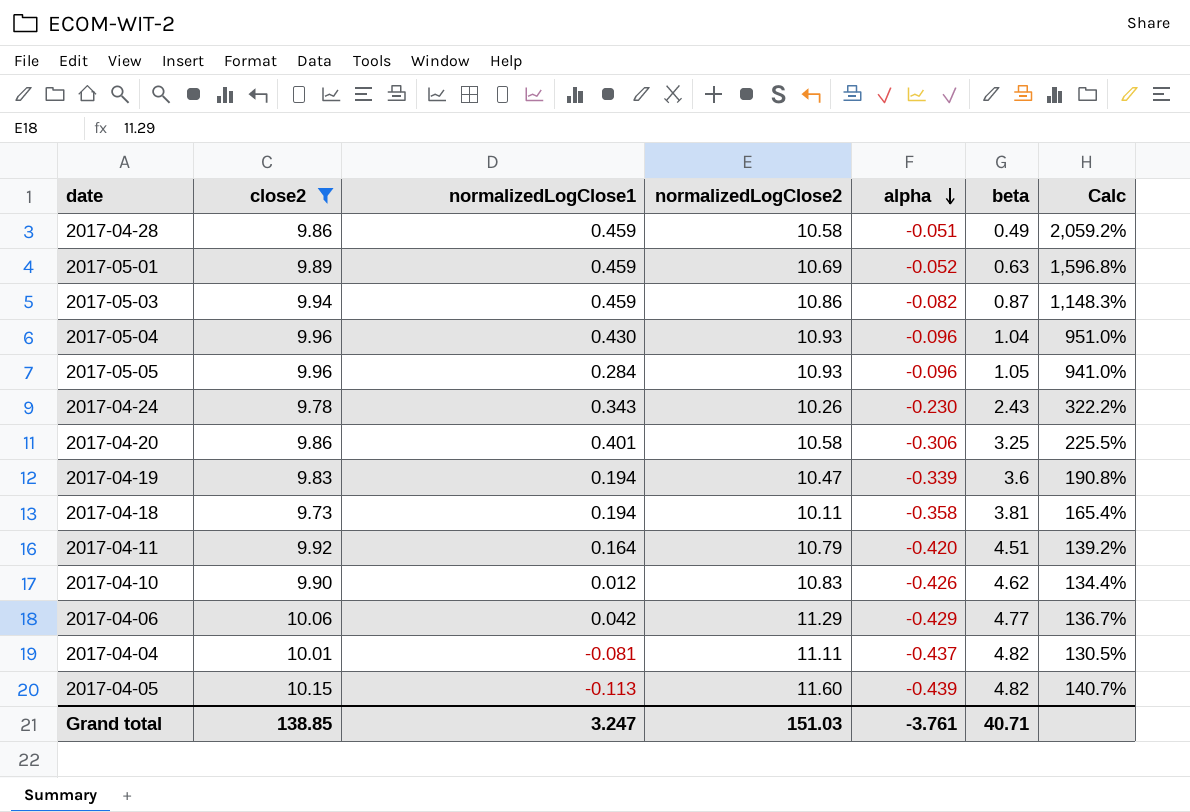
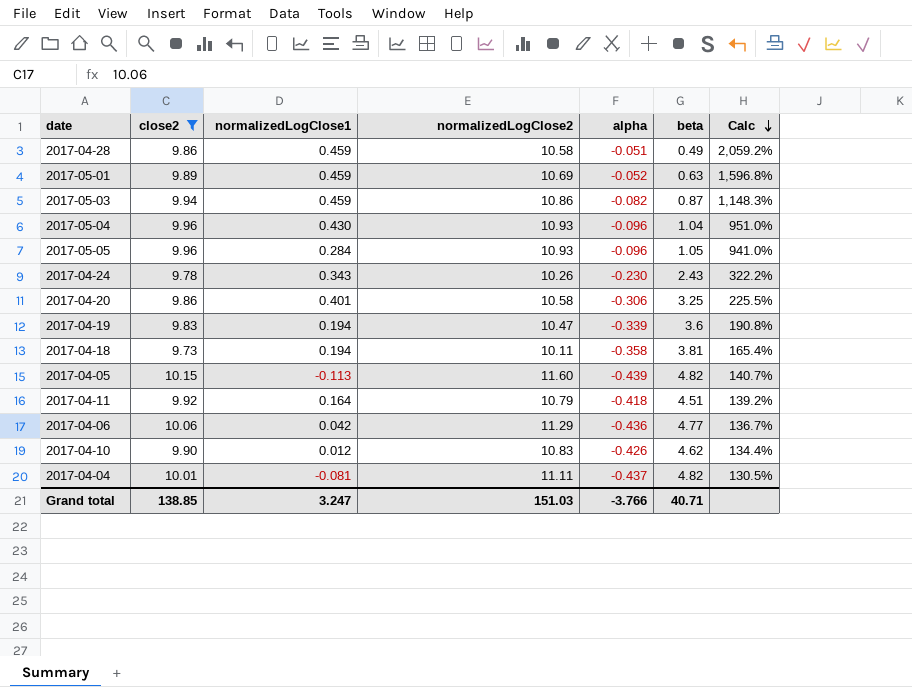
row order: alpha descending -> Calc descending
2017-04-11 | alpha: -0.420 -> -0.418
2017-04-06 | alpha: -0.429 -> -0.436
Grand total | alpha: -3.761 -> -3.766

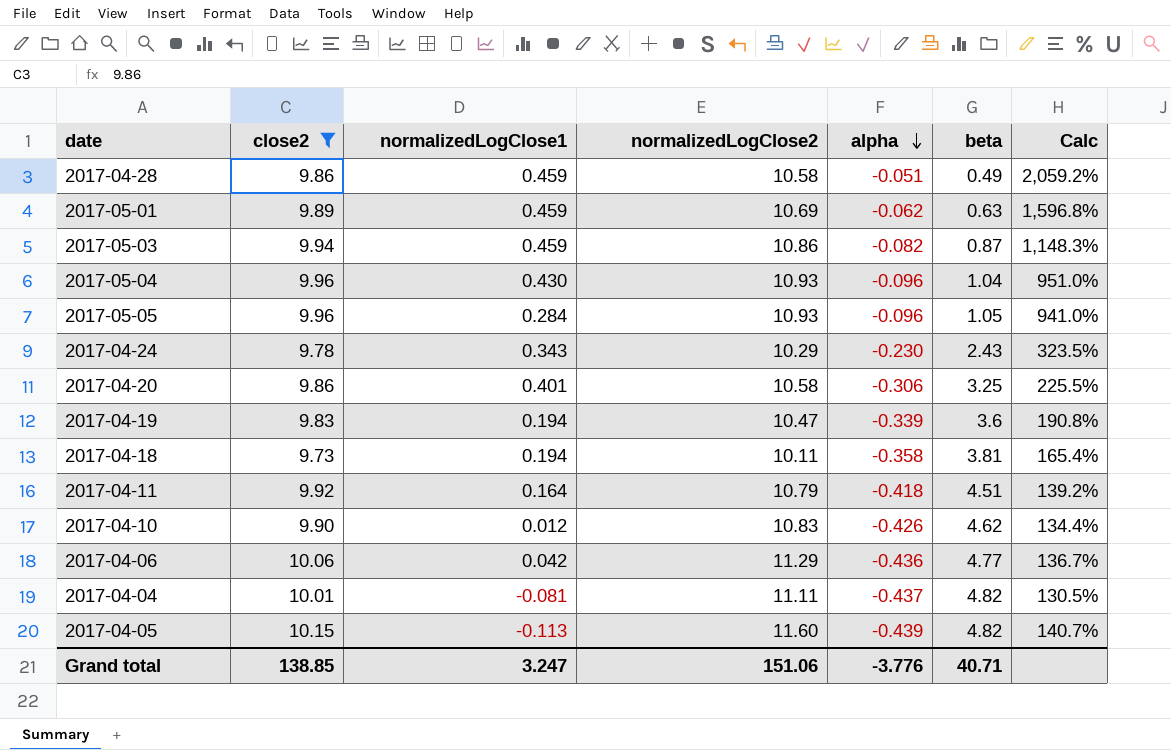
row order: Calc descending -> alpha descending
2017-05-01 | alpha: -0.052 -> -0.062
2017-04-24 | normalizedLogClose2: 10.26 -> 10.29
2017-04-24 | Calc: 322.2% -> 323.5%
Grand total | normalizedLogClose2: 151.03 -> 151.06
Grand total | alpha: -3.766 -> -3.776

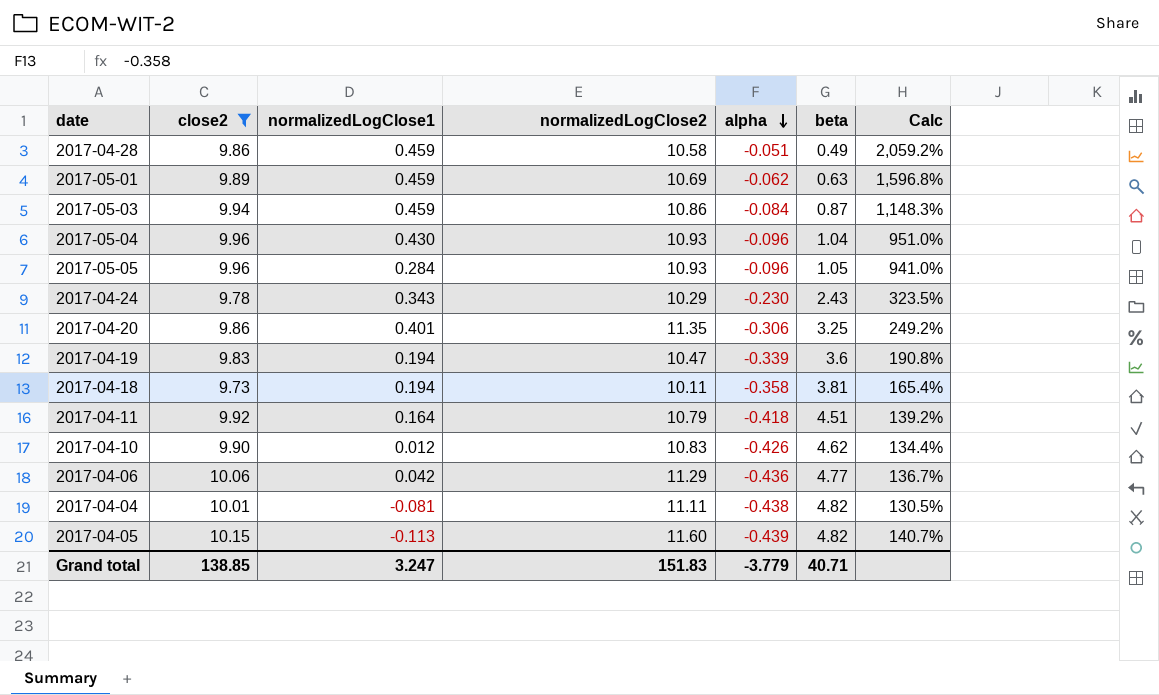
2017-05-03 | alpha: -0.082 -> -0.084
2017-04-20 | normalizedLogClose2: 10.58 -> 11.35
2017-04-20 | Calc: 225.5% -> 249.2%
2017-04-04 | alpha: -0.437 -> -0.438
Grand total | normalizedLogClose2: 151.06 -> 151.83
Grand total | alpha: -3.776 -> -3.779

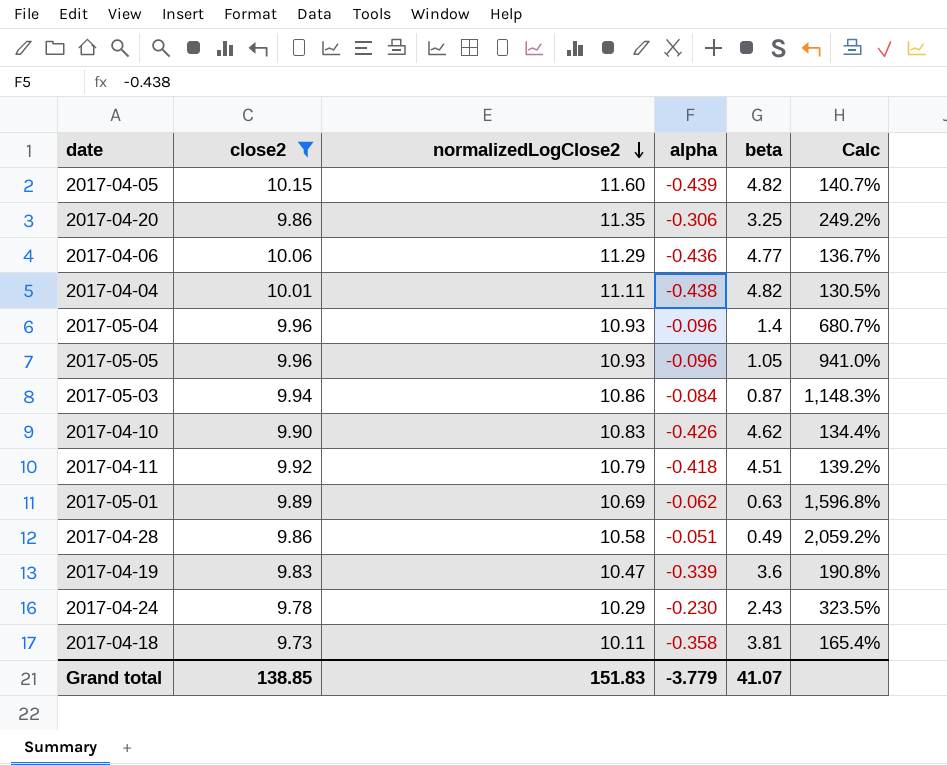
row order: alpha descending -> normalizedLogClose2 descending
column normalizedLogClose1 | position: 3 -> none
2017-05-04 | beta: 1.04 -> 1.4
2017-05-04 | Calc: 951.0% -> 680.7%
Grand total | beta: 40.71 -> 41.07

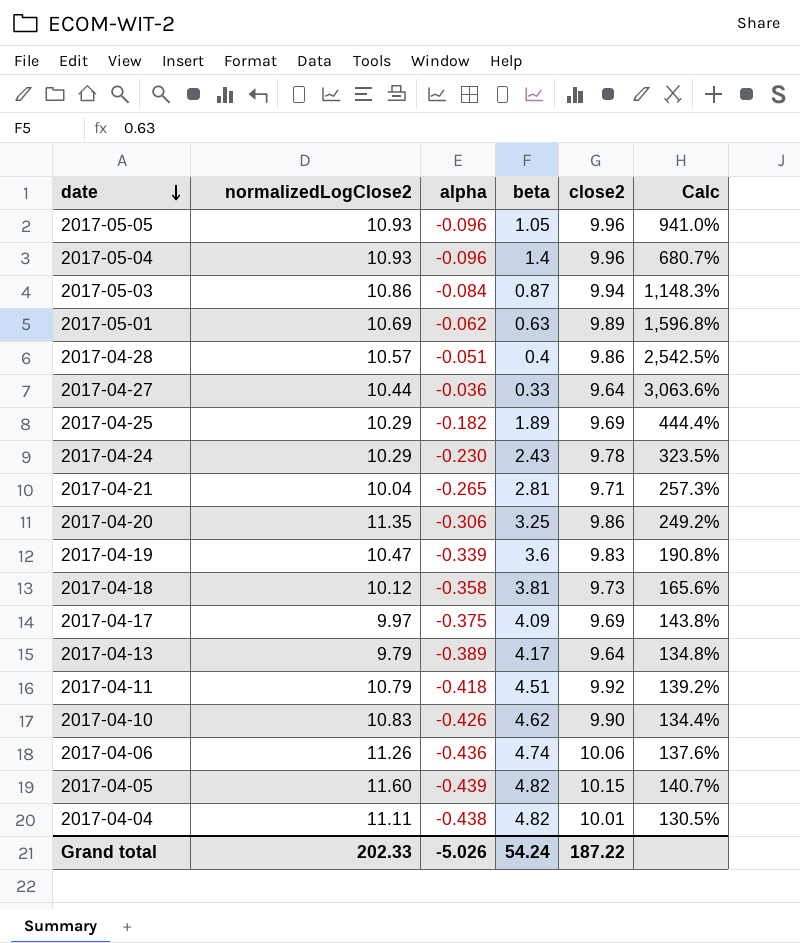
filter: close2 >= 9.73 -> none
row order: normalizedLogClose2 descending -> date descending
column close2 | position: 2 -> 5
2017-04-28 | normalizedLogClose2: 10.58 -> 10.57
2017-04-28 | beta: 0.49 -> 0.4
2017-04-28 | Calc: 2,059.2% -> 2,542.5%
2017-04-18 | normalizedLogClose2: 10.11 -> 10.12
2017-04-18 | Calc: 165.4% -> 165.6%
2017-04-06 | normalizedLogClose2: 11.29 -> 11.26
2017-04-06 | beta: 4.77 -> 4.74
2017-04-06 | Calc: 136.7% -> 137.6%
Grand total | normalizedLogClose2: 151.83 -> 202.33
Grand total | alpha: -3.779 -> -5.026
Grand total | beta: 41.07 -> 54.24
Grand total | close2: 138.85 -> 187.22

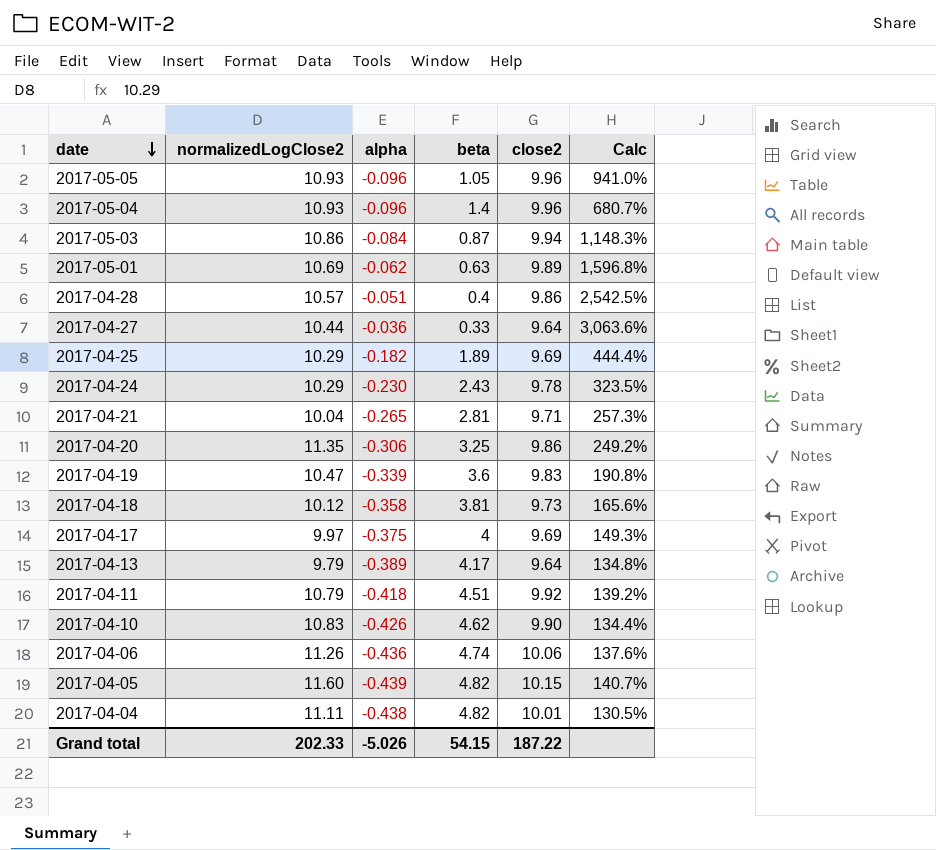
2017-04-17 | beta: 4.09 -> 4
2017-04-17 | Calc: 143.8% -> 149.3%
Grand total | beta: 54.24 -> 54.15

